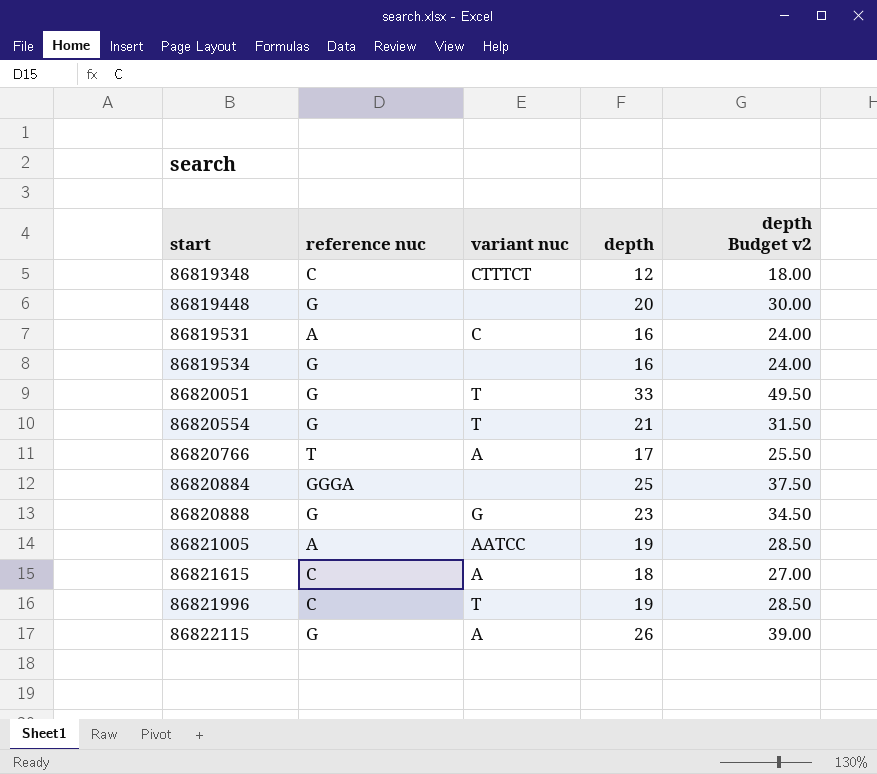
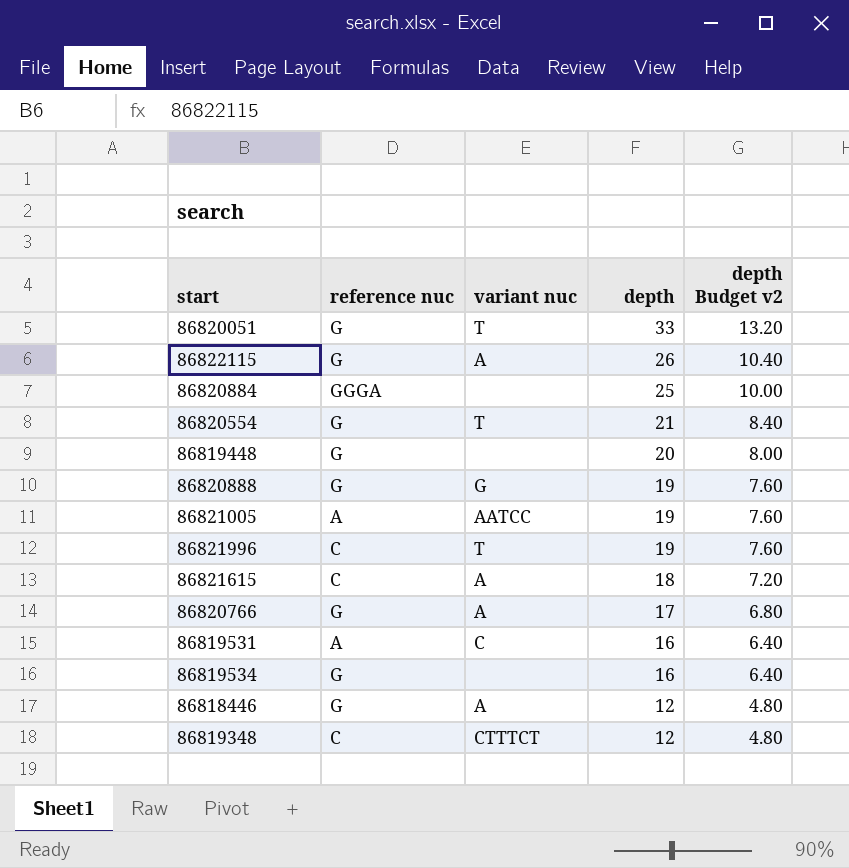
row order: start ascending -> depth descending
column depth Budget v2 | formula: [depth] * 1.5 -> [depth] * 0.4
86820888 | depth: 23 -> 19
86820766 | reference nuc: T -> G
row 86818446: none -> G | A | 12 | 4.80

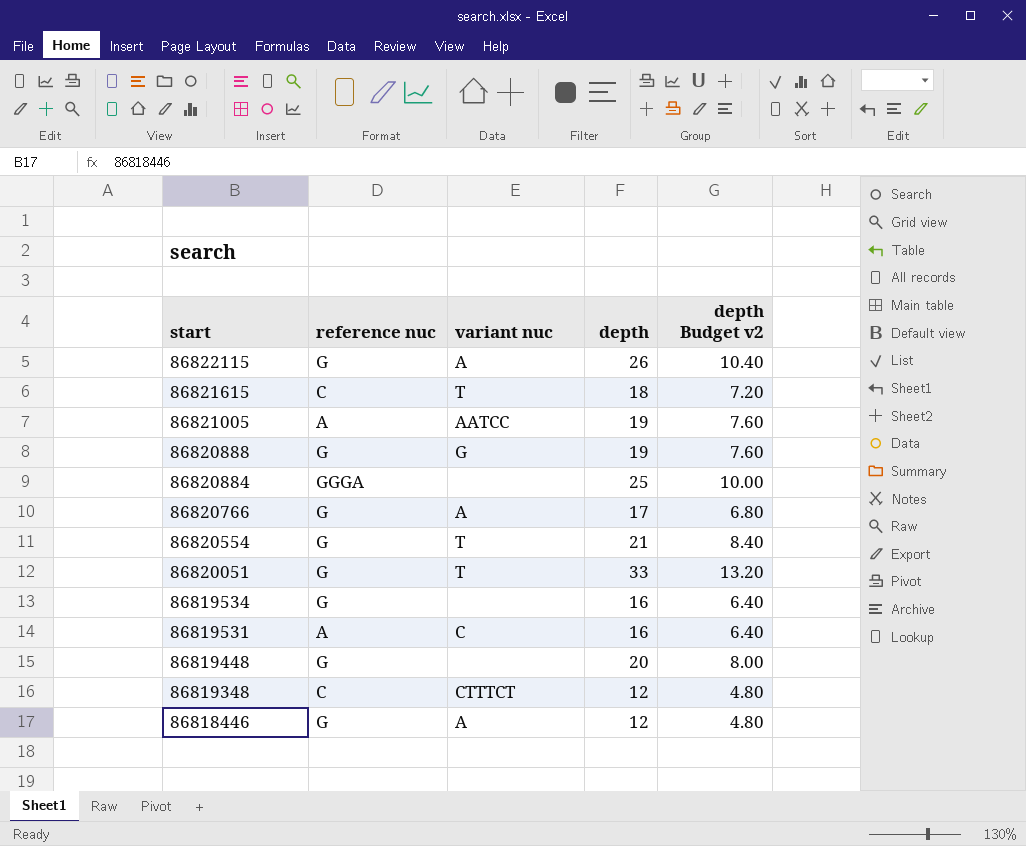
row order: depth descending -> start descending
row 86821996: C | T | 19 | 7.60 -> none
86821615 | variant nuc: A -> T

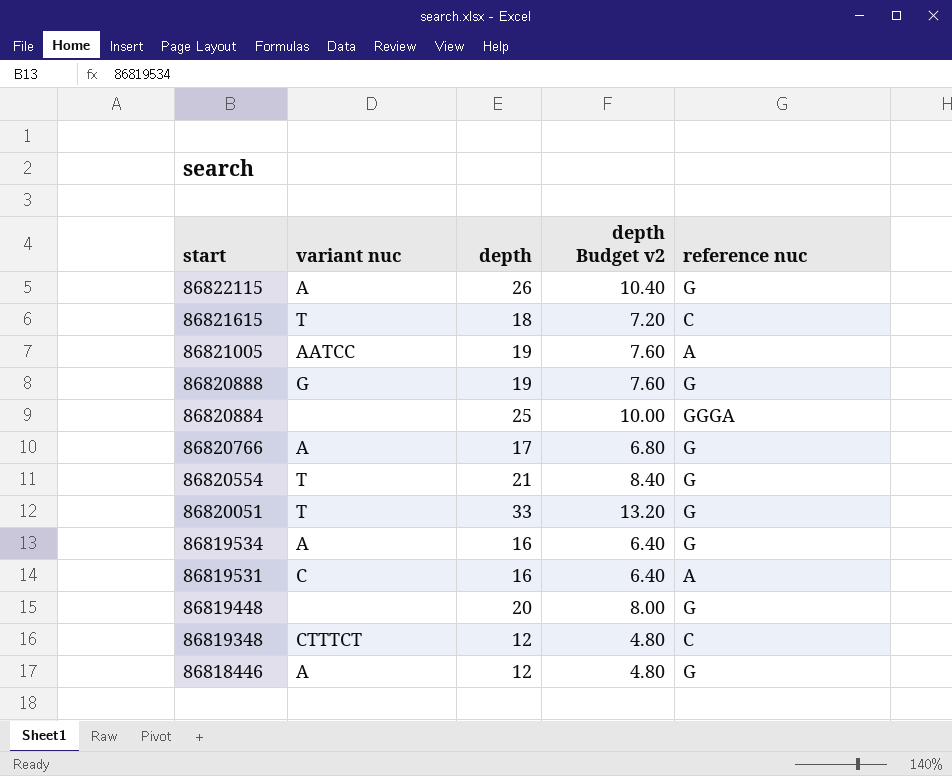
column reference nuc | position: 2 -> 5
86819534 | variant nuc: none -> A

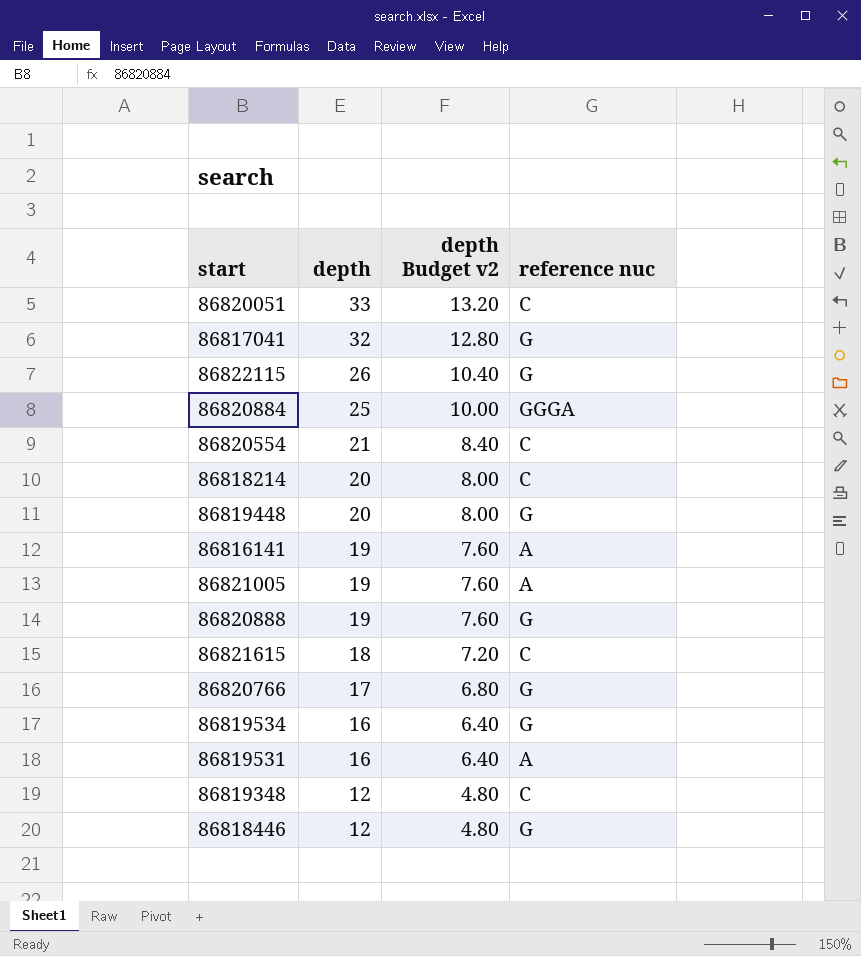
row order: start descending -> depth descending
column variant nuc | position: 2 -> none
86820051 | reference nuc: G -> C
row 86817041: none -> 32 | 12.80 | G
86820554 | reference nuc: G -> C
row 86818214: none -> 20 | 8.00 | C
row 86816141: none -> 19 | 7.60 | A

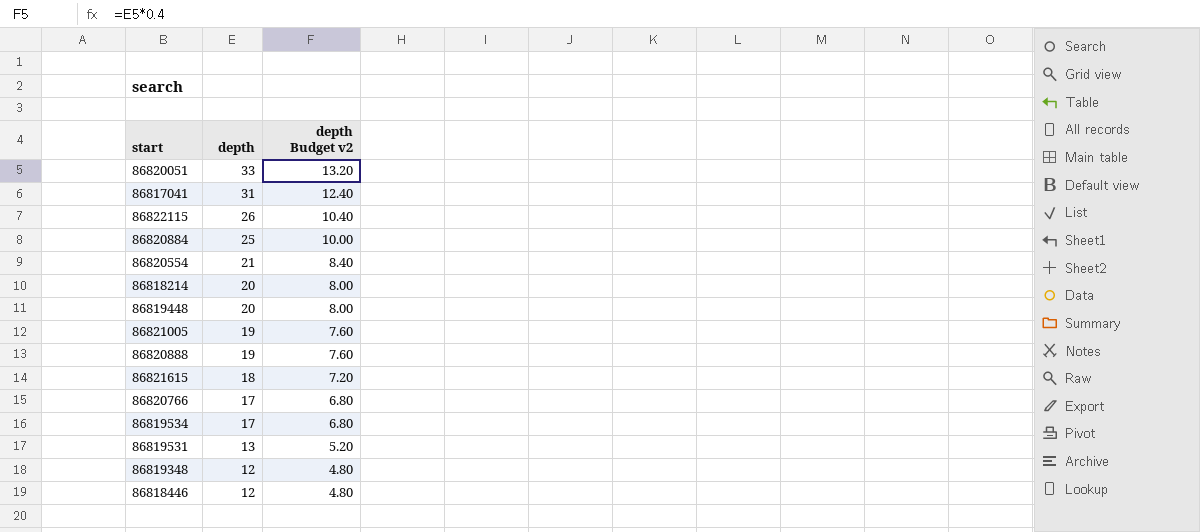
column reference nuc | position: 4 -> none
row 86816141: 19 | 7.60 | A -> none
86817041 | depth: 32 -> 31
86817041 | depth Budget v2: 12.80 -> 12.40
86819534 | depth: 16 -> 17
86819534 | depth Budget v2: 6.40 -> 6.80
86819531 | depth: 16 -> 13
86819531 | depth Budget v2: 6.40 -> 5.20

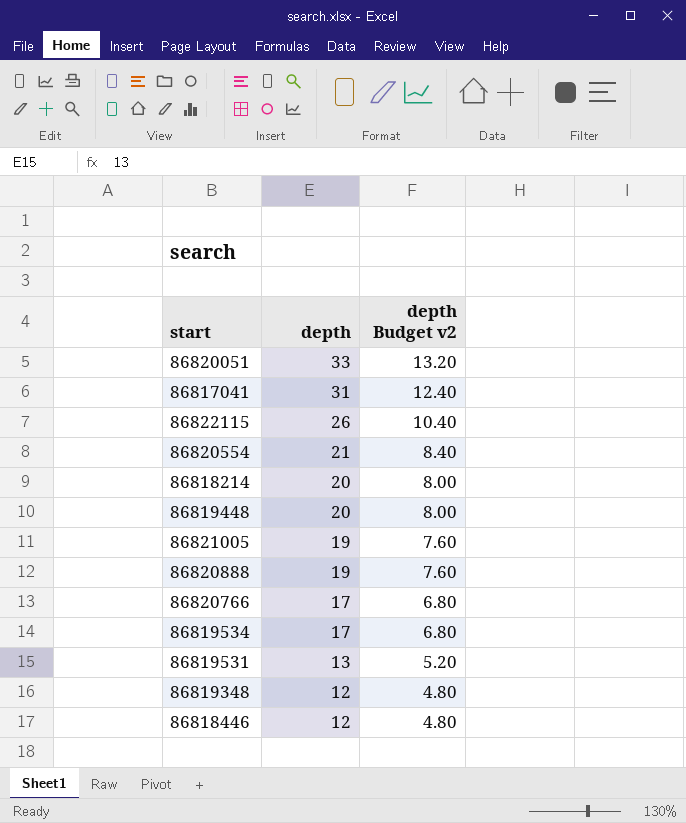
row 86820884: 25 | 10.00 -> none
row 86821615: 18 | 7.20 -> none

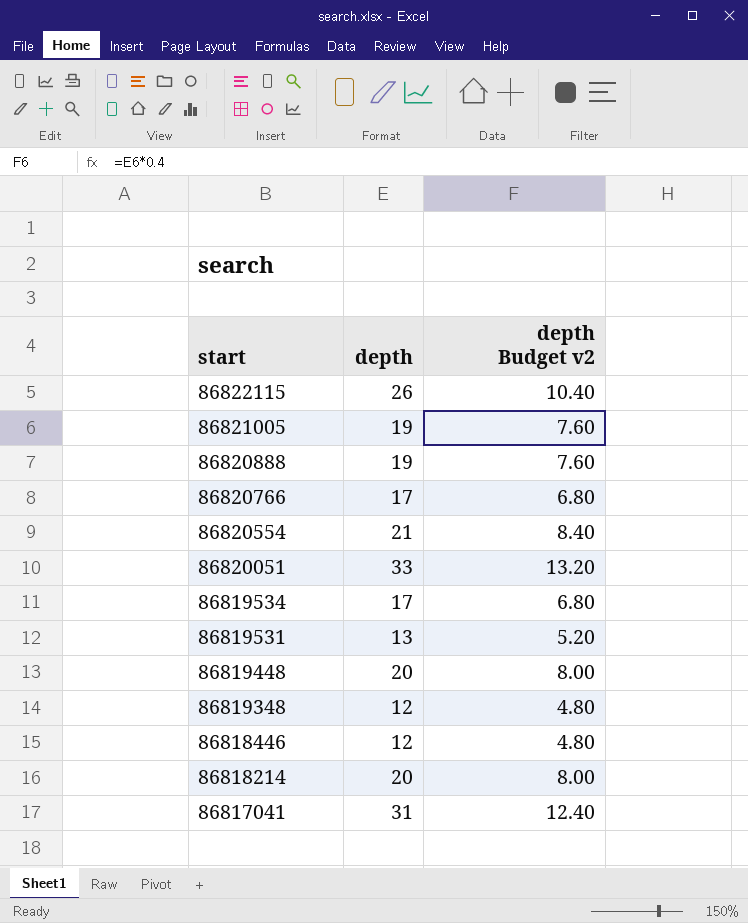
row order: depth descending -> start descending

